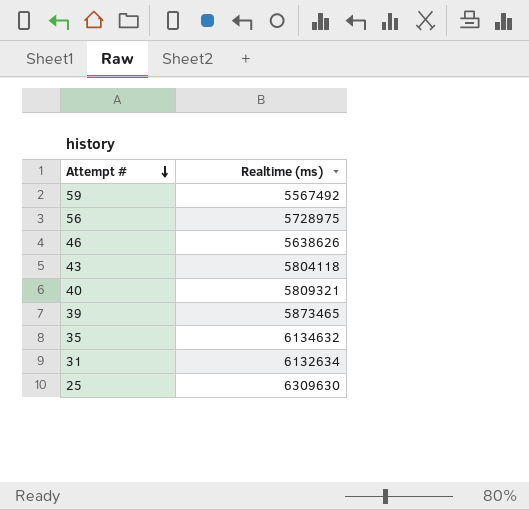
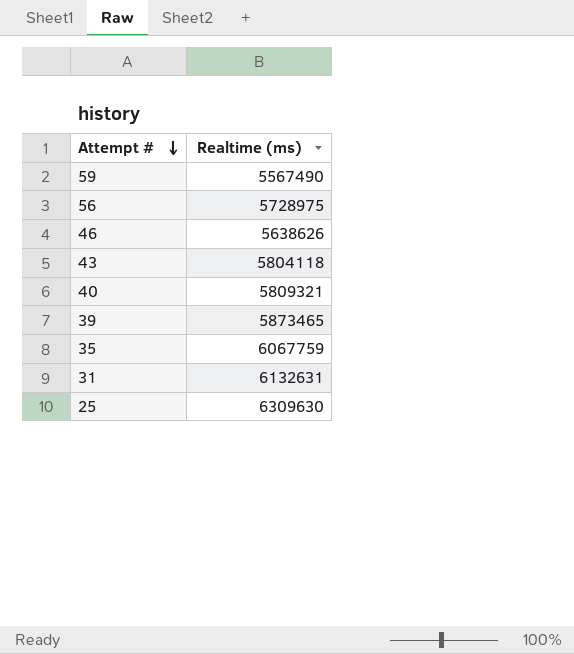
59 | Realtime (ms): 5567492 -> 5567490
35 | Realtime (ms): 6134632 -> 6067759
31 | Realtime (ms): 6132634 -> 6132631

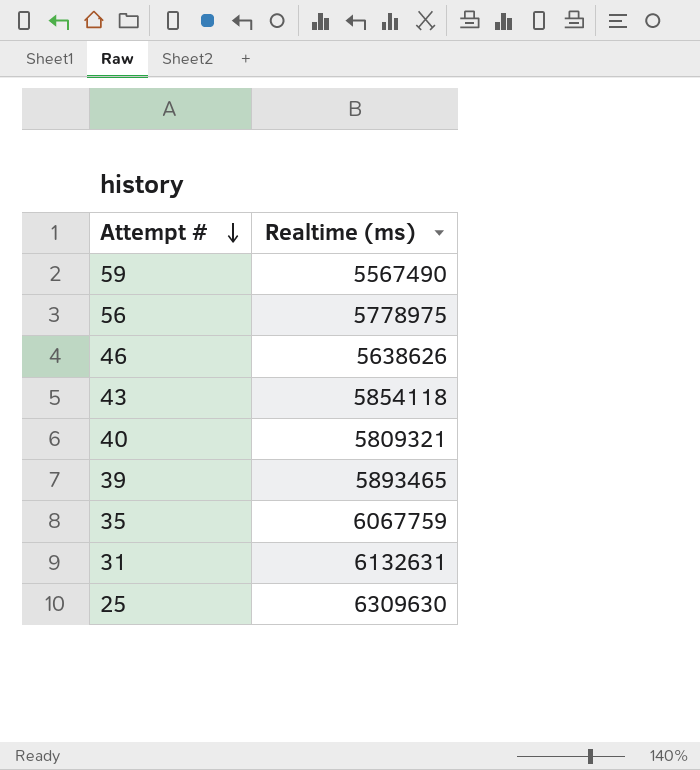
56 | Realtime (ms): 5728975 -> 5778975
43 | Realtime (ms): 5804118 -> 5854118
39 | Realtime (ms): 5873465 -> 5893465

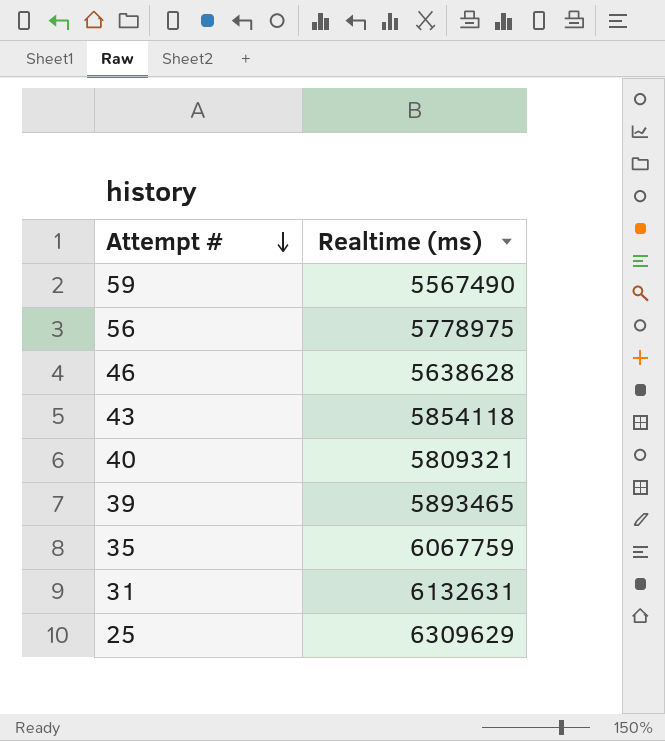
46 | Realtime (ms): 5638626 -> 5638628
25 | Realtime (ms): 6309630 -> 6309629

